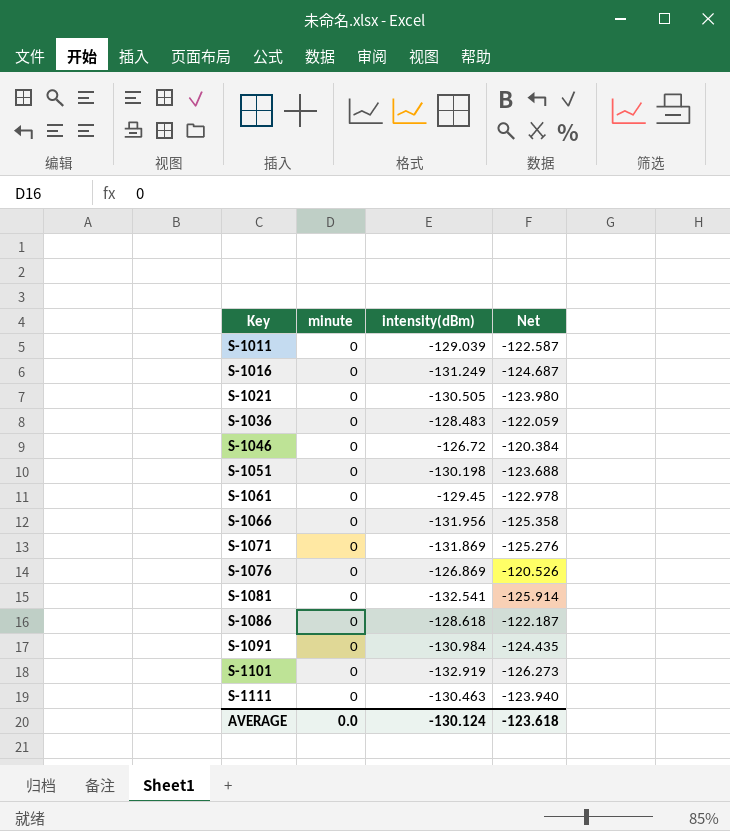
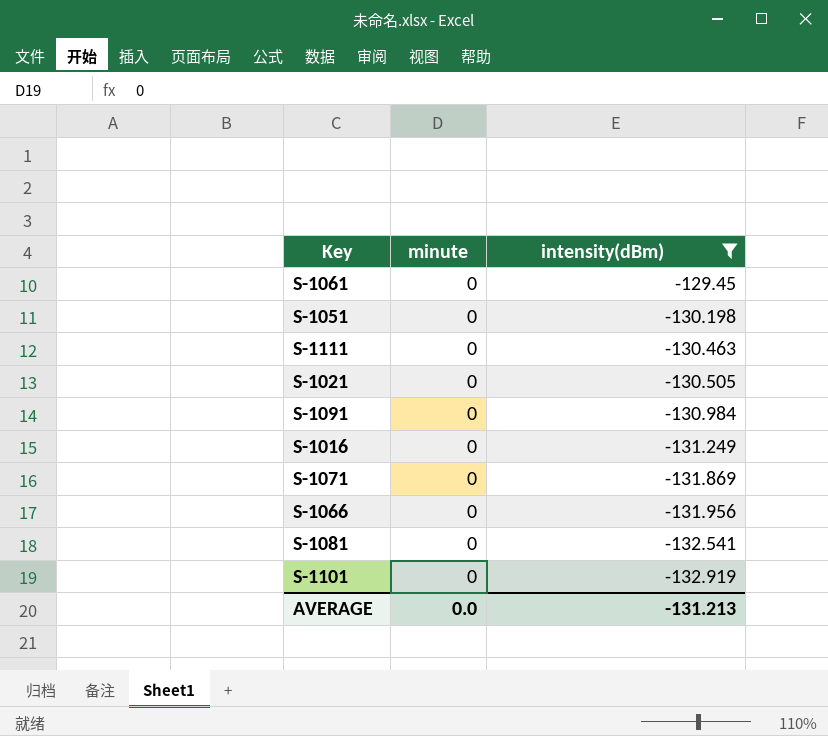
filter: none -> intensity(dBm) <= -129.45
row order: Key ascending -> intensity(dBm) descending
column Net | formula: [intensity(dBm)] * 0.95 -> none
AVERAGE | intensity(dBm): -130.124 -> -131.213

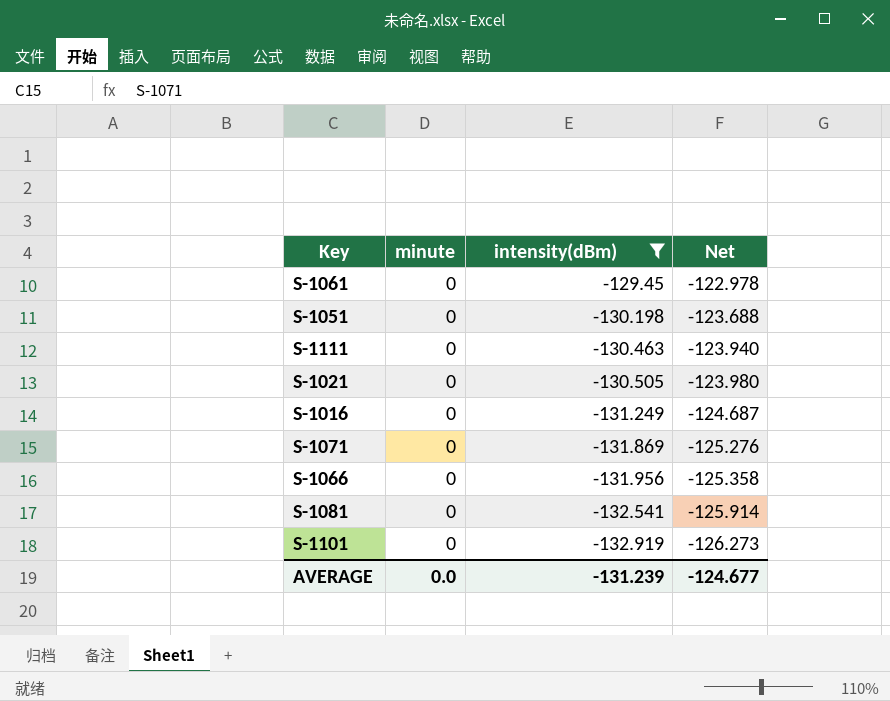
column Net | formula: none -> [intensity(dBm)] * 0.95
row S-1091: 0 | -130.984 -> none
AVERAGE | intensity(dBm): -131.213 -> -131.239

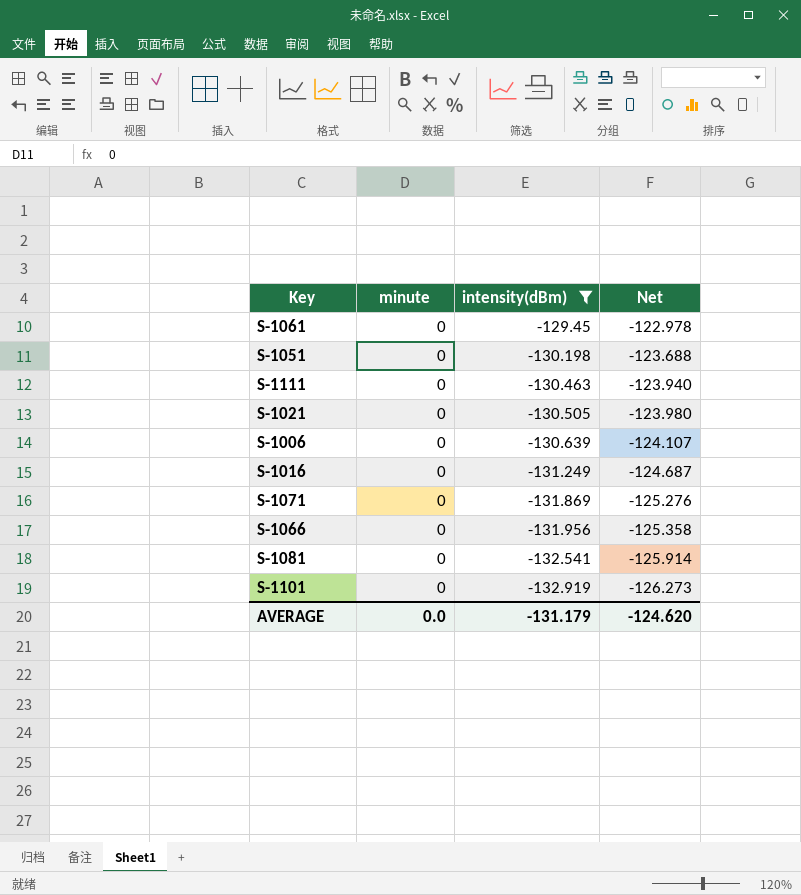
row S-1006: none -> 0 | -130.639 | -124.107
AVERAGE | intensity(dBm): -131.239 -> -131.179
AVERAGE | Net: -124.677 -> -124.620

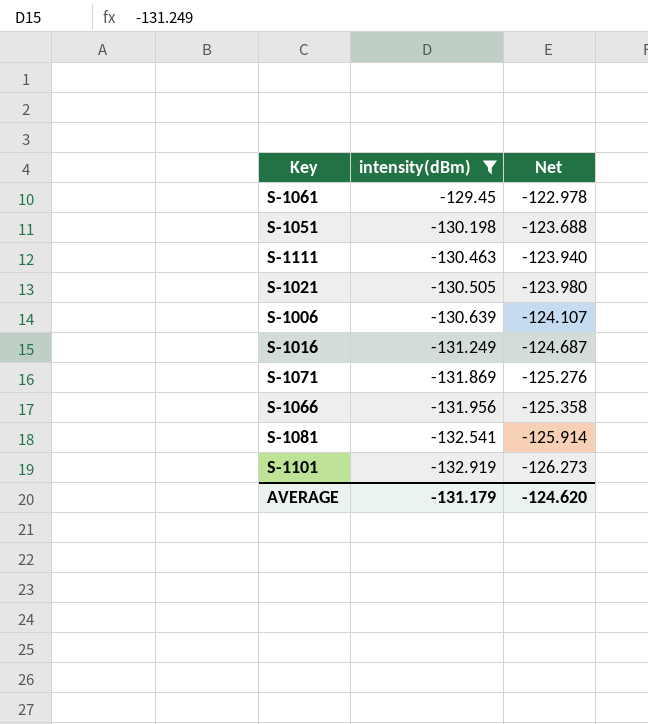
column minute | position: 2 -> none

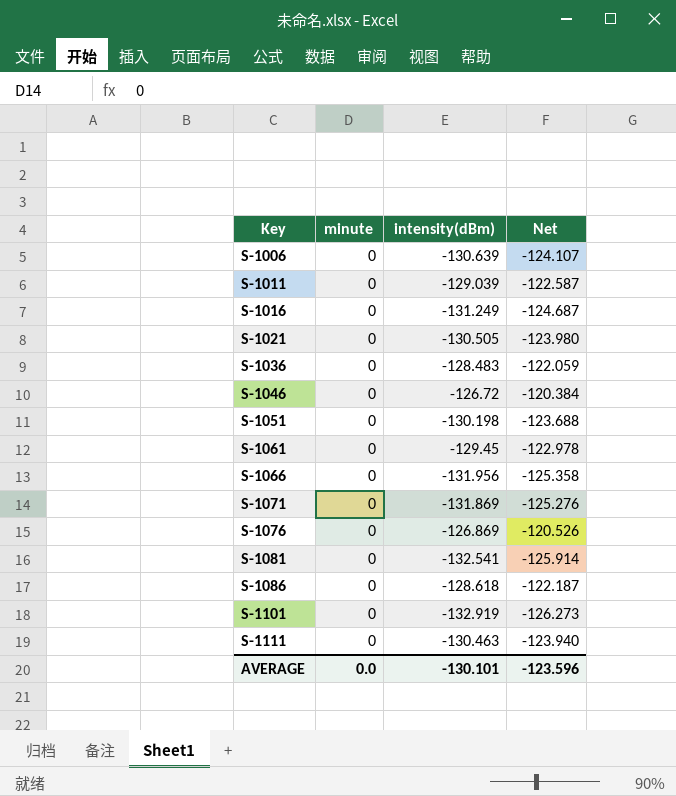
filter: intensity(dBm) <= -129.45 -> none
row order: intensity(dBm) descending -> Key ascending
column minute | position: none -> 2
AVERAGE | intensity(dBm): -131.179 -> -130.101
AVERAGE | Net: -124.620 -> -123.596

